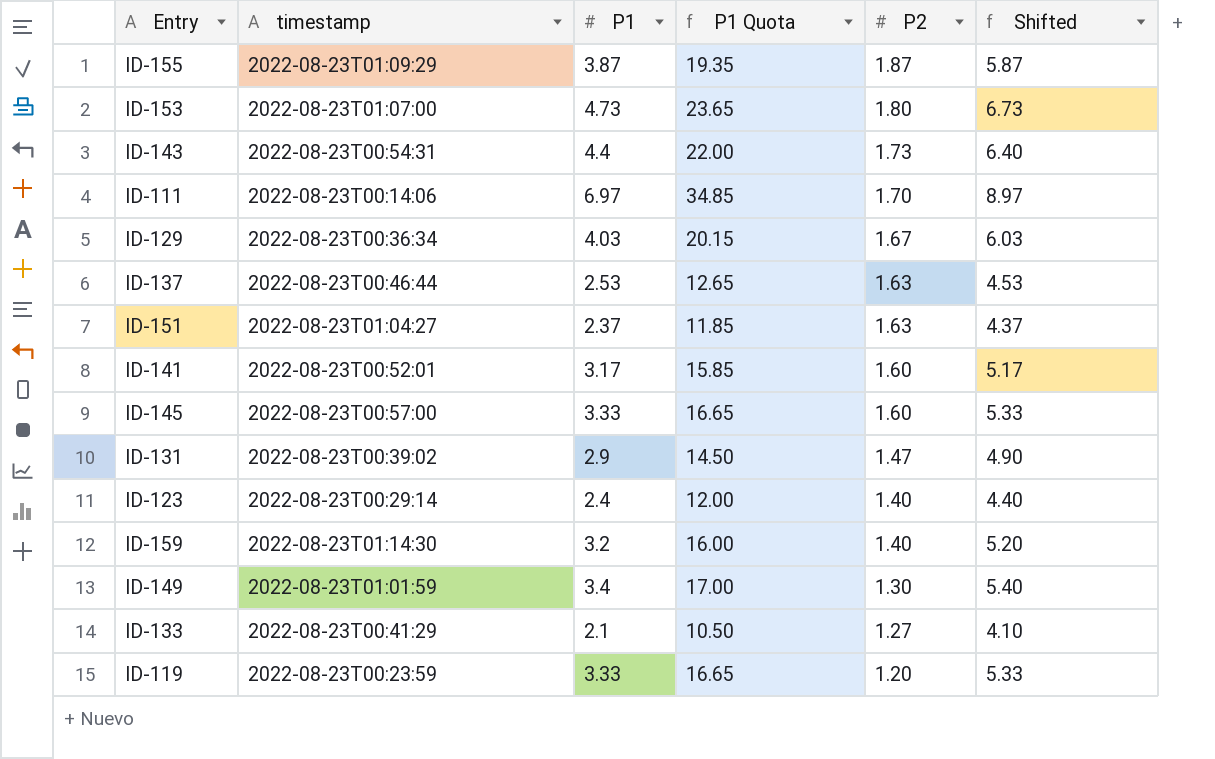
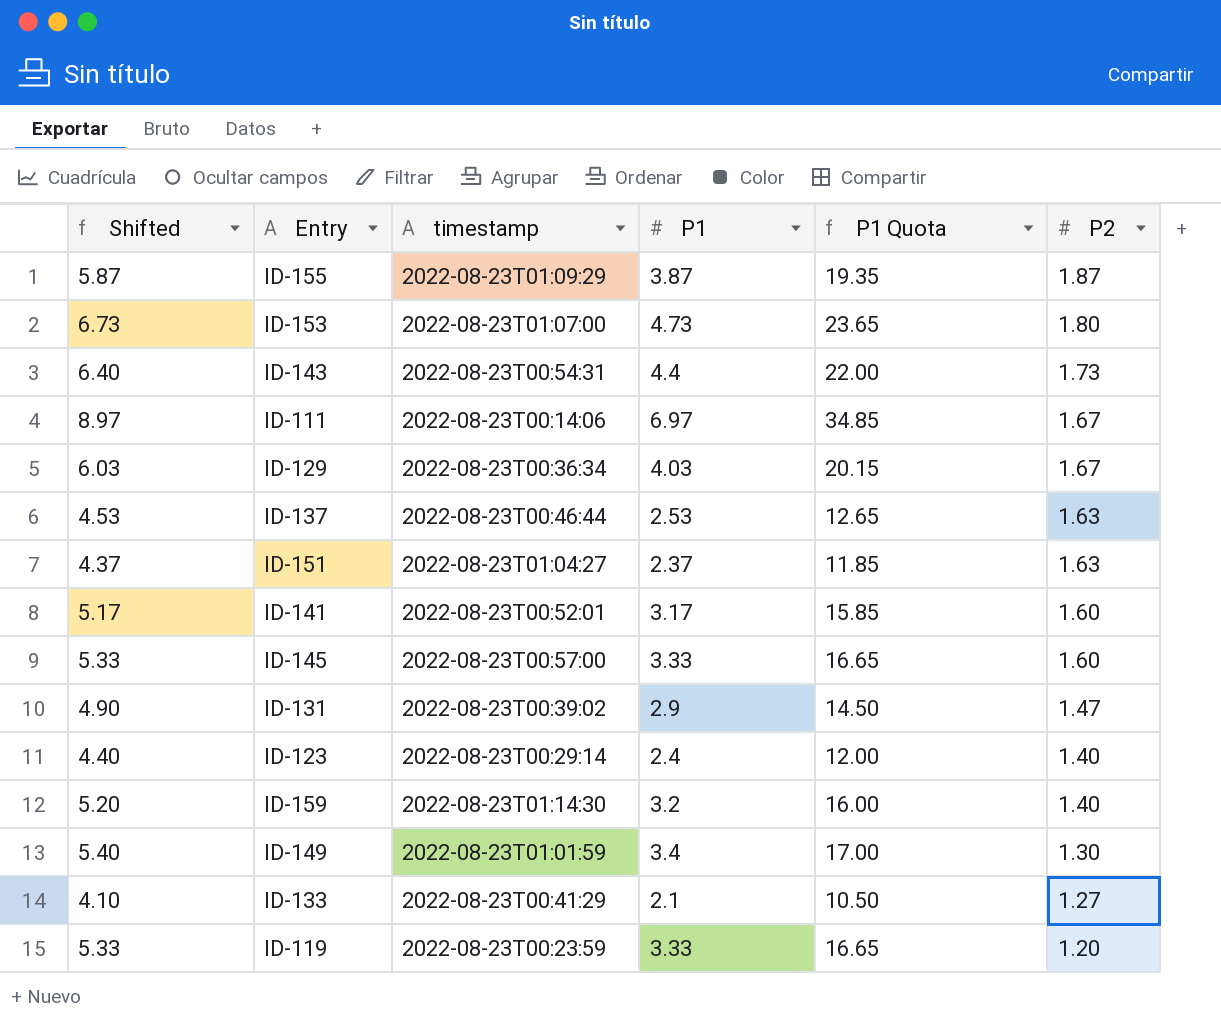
column Shifted | position: 6 -> 1
ID-111 | P2: 1.70 -> 1.67

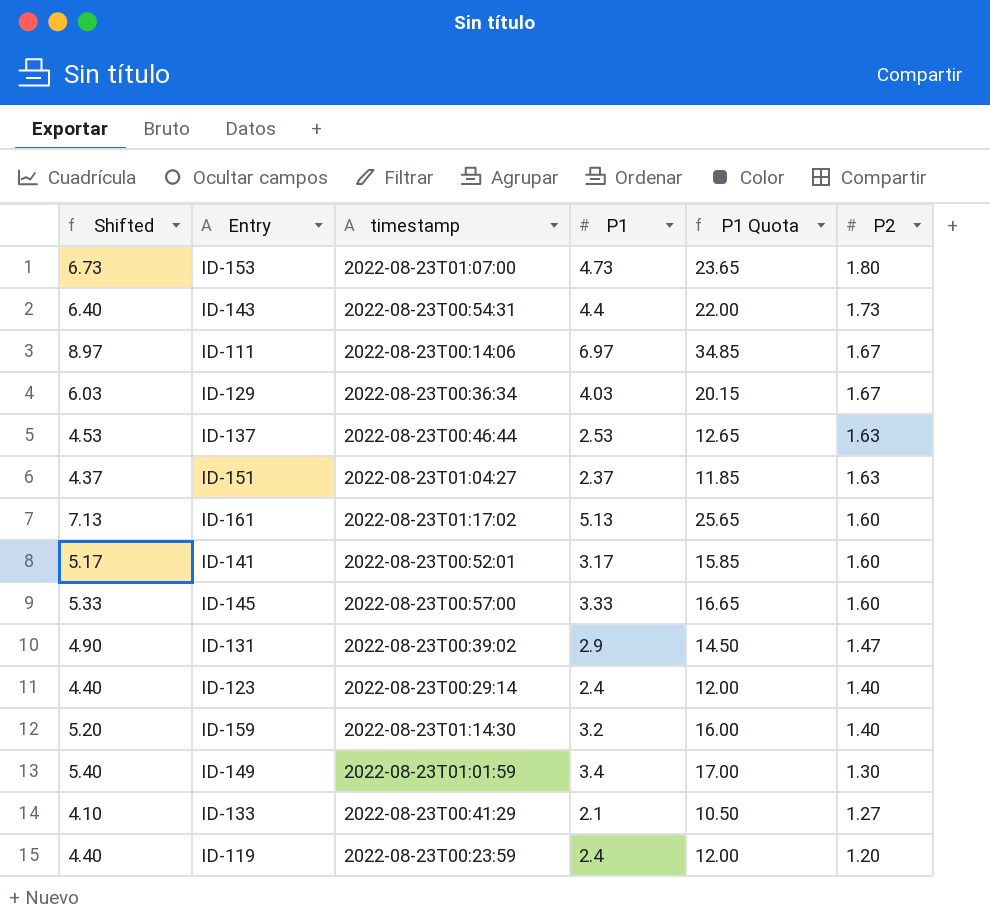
row ID-155: 5.87 | 2022-08-23T01:09:29 | 3.87 | 19.35 | 1.87 -> none
row ID-161: none -> 7.13 | 2022-08-23T01:17:02 | 5.13 | 25.65 | 1.60
ID-119 | Shifted: 5.33 -> 4.40
ID-119 | P1: 3.33 -> 2.4
ID-119 | P1 Quota: 16.65 -> 12.00

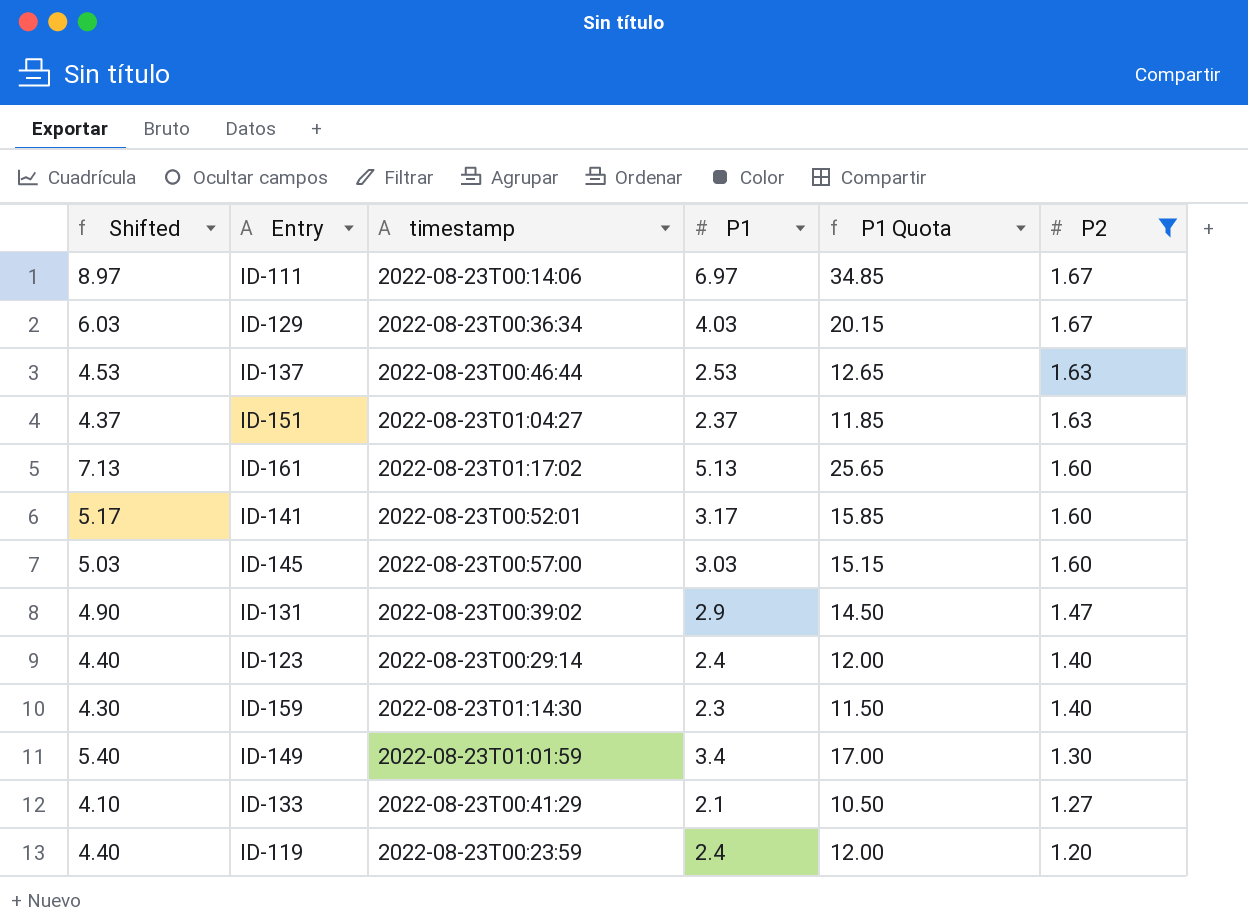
filter: none -> P2 <= 1.67
ID-145 | Shifted: 5.33 -> 5.03
ID-145 | P1: 3.33 -> 3.03
ID-145 | P1 Quota: 16.65 -> 15.15
ID-159 | Shifted: 5.20 -> 4.30
ID-159 | P1: 3.2 -> 2.3
ID-159 | P1 Quota: 16.00 -> 11.50

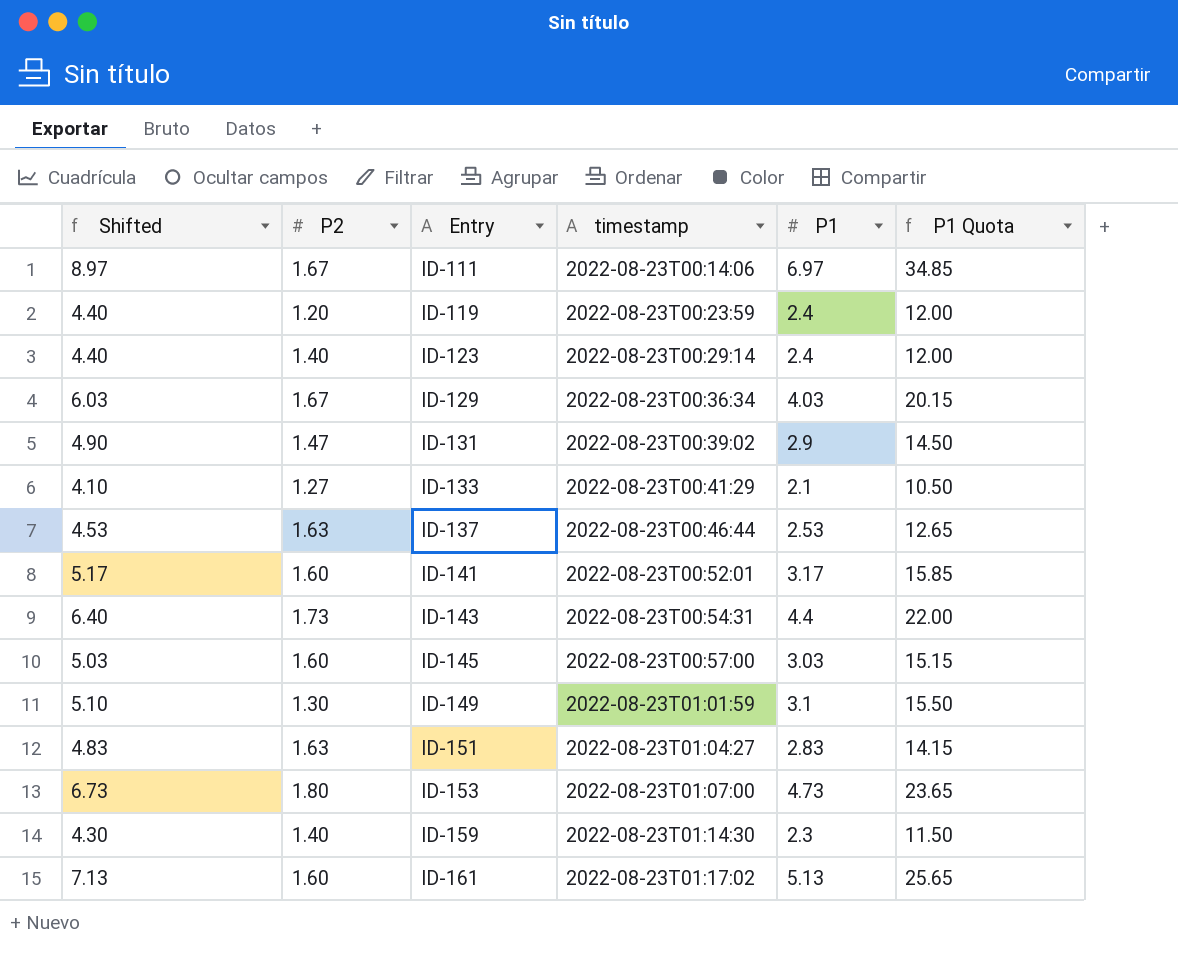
filter: P2 <= 1.67 -> none
row order: P2 descending -> Entry ascending
column P2 | position: 6 -> 2
ID-149 | Shifted: 5.40 -> 5.10
ID-149 | P1: 3.4 -> 3.1
ID-149 | P1 Quota: 17.00 -> 15.50
ID-151 | Shifted: 4.37 -> 4.83
ID-151 | P1: 2.37 -> 2.83
ID-151 | P1 Quota: 11.85 -> 14.15

